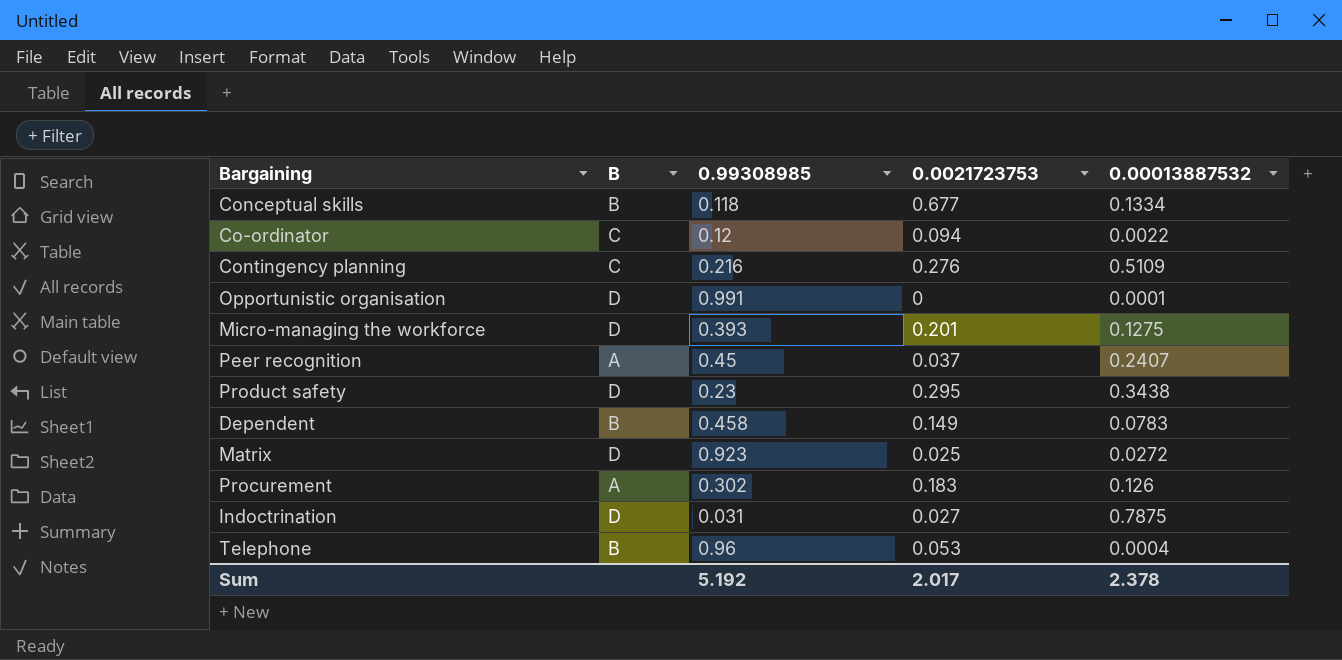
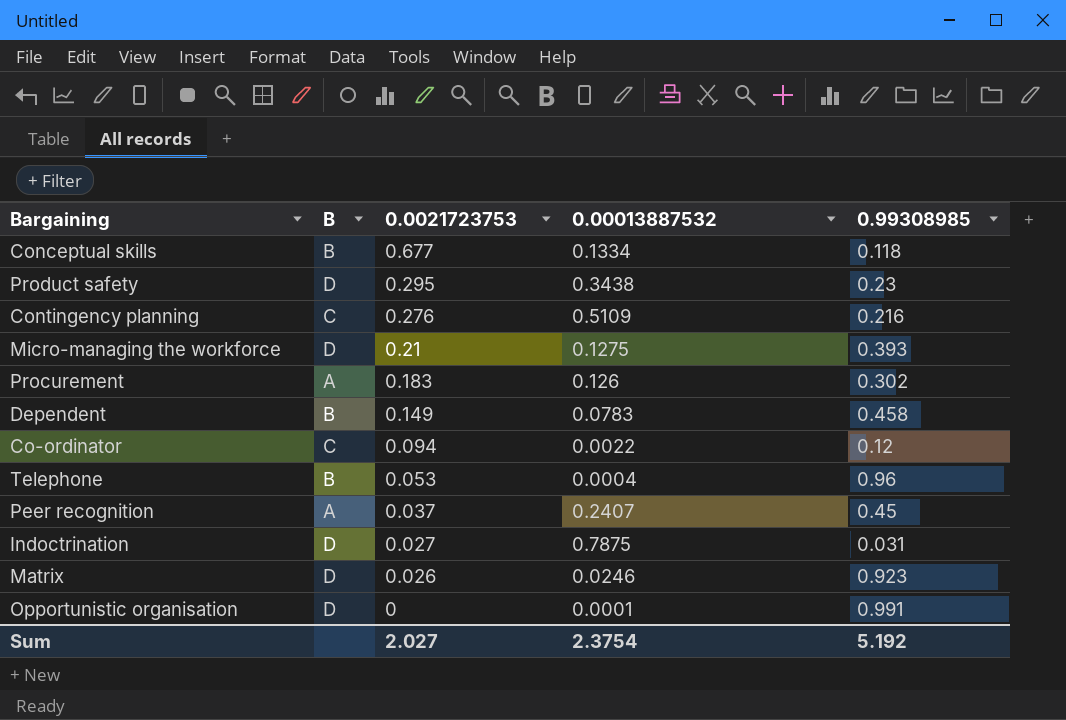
row order: none -> 0.0021723753 descending
column 0.99308985 | position: 3 -> 5
Micro-managing the workforce | 0.0021723753: 0.201 -> 0.21
Matrix | 0.0021723753: 0.025 -> 0.026
Matrix | 0.00013887532: 0.0272 -> 0.0246
Sum | 0.0021723753: 2.017 -> 2.027
Sum | 0.00013887532: 2.378 -> 2.3754

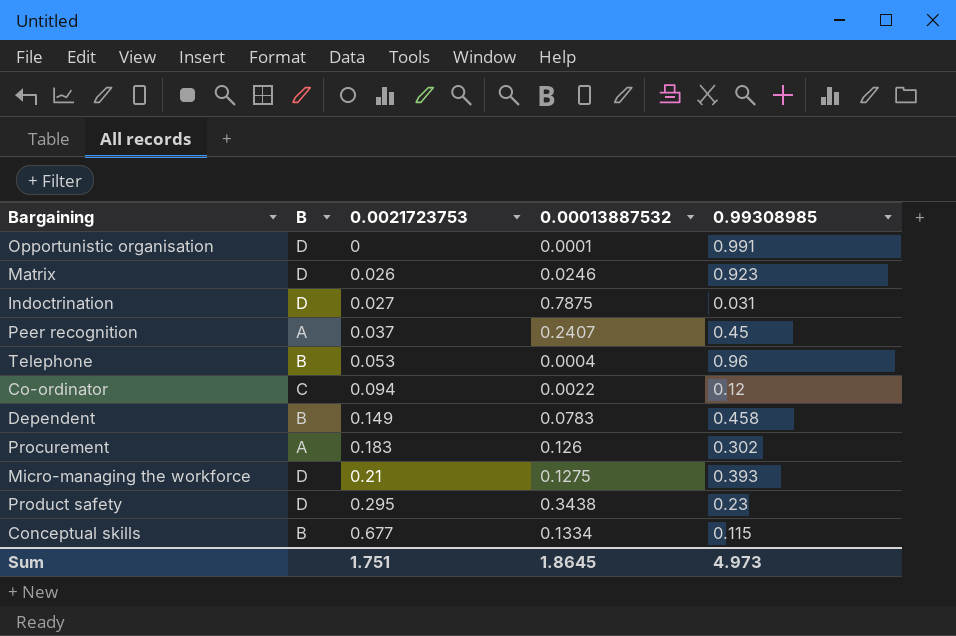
row order: 0.0021723753 descending -> 0.0021723753 ascending
row Contingency planning: C | 0.276 | 0.5109 | 0.216 -> none
Conceptual skills | 0.99308985: 0.118 -> 0.115
Sum | 0.0021723753: 2.027 -> 1.751
Sum | 0.00013887532: 2.3754 -> 1.8645
Sum | 0.99308985: 5.192 -> 4.973

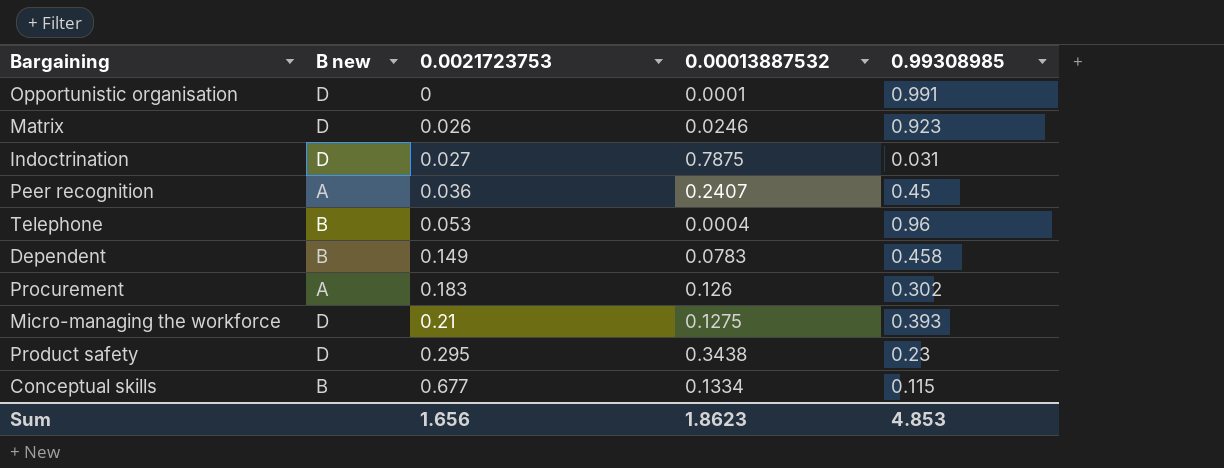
column name: B -> B new
row Co-ordinator: C | 0.094 | 0.0022 | 0.12 -> none
Peer recognition | 0.0021723753: 0.037 -> 0.036
Sum | 0.0021723753: 1.751 -> 1.656
Sum | 0.00013887532: 1.8645 -> 1.8623
Sum | 0.99308985: 4.973 -> 4.853

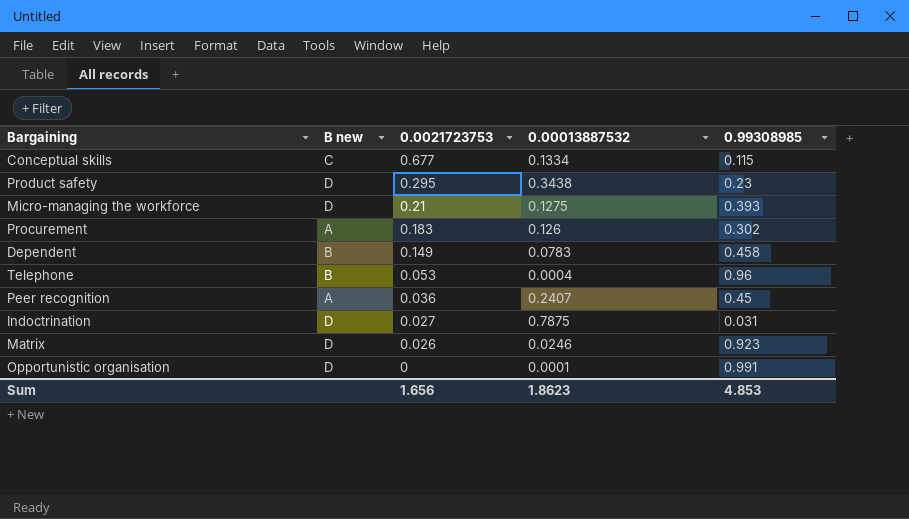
row order: 0.0021723753 ascending -> 0.0021723753 descending
Conceptual skills | B new: B -> C

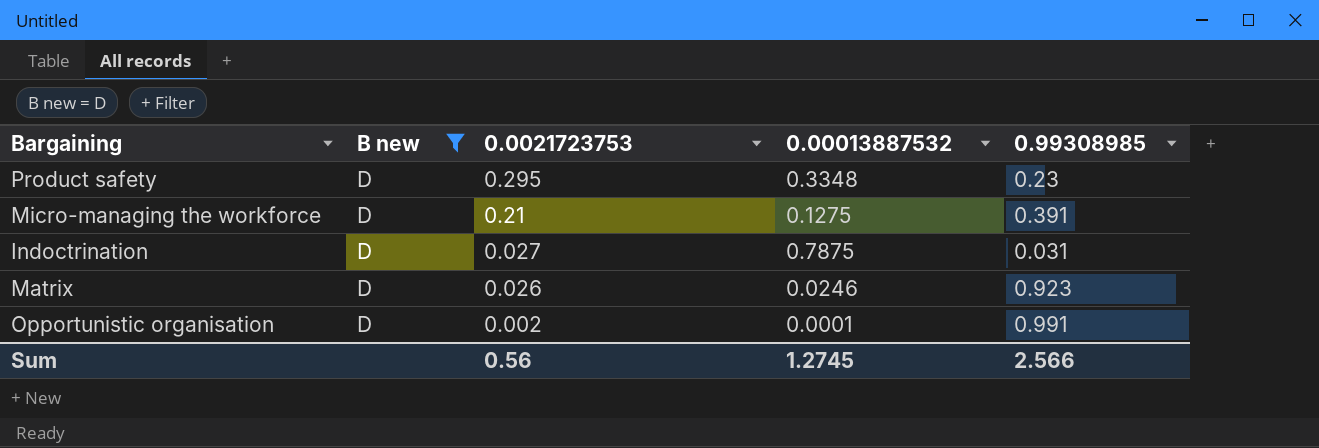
filter: none -> B new = D
Product safety | 0.00013887532: 0.3438 -> 0.3348
Micro-managing the workforce | 0.99308985: 0.393 -> 0.391
Opportunistic organisation | 0.0021723753: 0 -> 0.002
Sum | 0.0021723753: 1.656 -> 0.56
Sum | 0.00013887532: 1.8623 -> 1.2745
Sum | 0.99308985: 4.853 -> 2.566

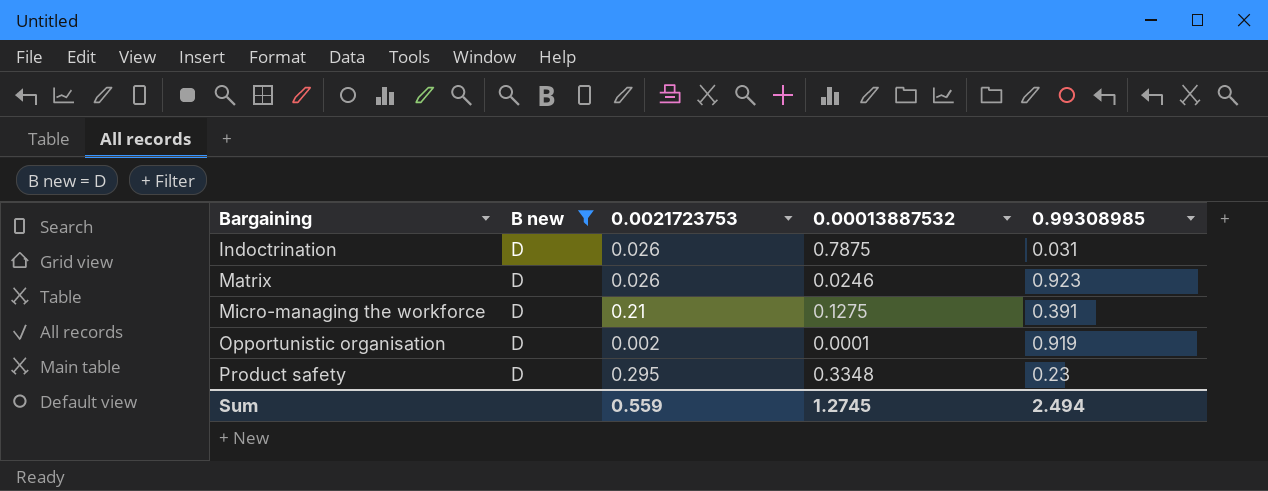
row order: 0.0021723753 descending -> Bargaining ascending
Indoctrination | 0.0021723753: 0.027 -> 0.026
Opportunistic organisation | 0.99308985: 0.991 -> 0.919
Sum | 0.0021723753: 0.56 -> 0.559
Sum | 0.99308985: 2.566 -> 2.494

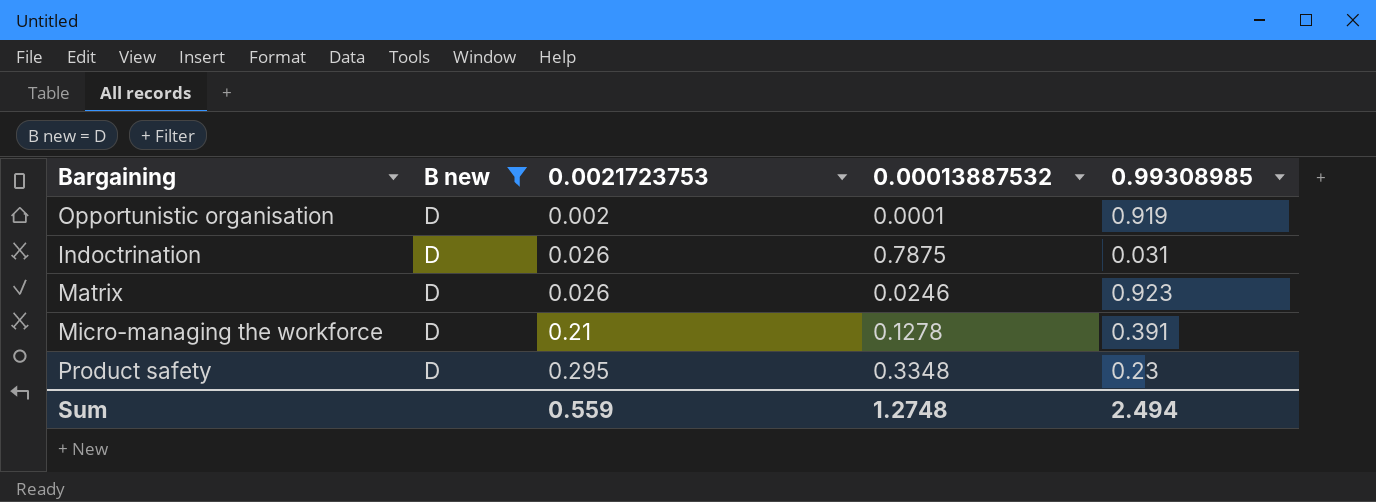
row order: Bargaining ascending -> 0.0021723753 ascending
Micro-managing the workforce | 0.00013887532: 0.1275 -> 0.1278
Sum | 0.00013887532: 1.2745 -> 1.2748

